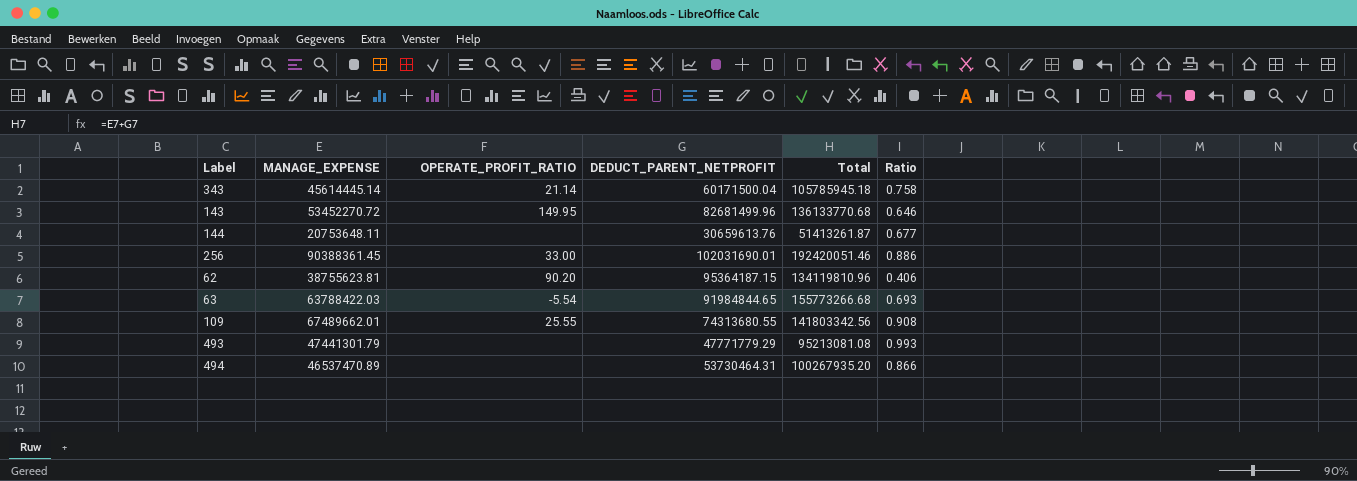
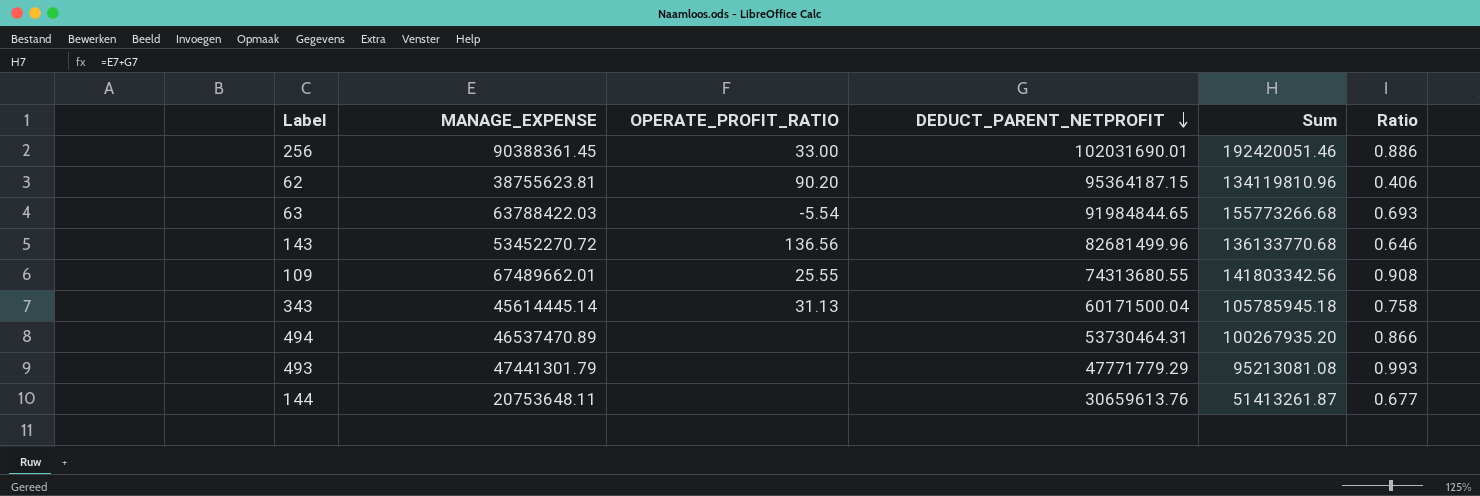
row order: none -> DEDUCT_PARENT_NETPROFIT descending
column name: Total -> Sum
143 | OPERATE_PROFIT_RATIO: 149.95 -> 136.56
343 | OPERATE_PROFIT_RATIO: 21.14 -> 31.13

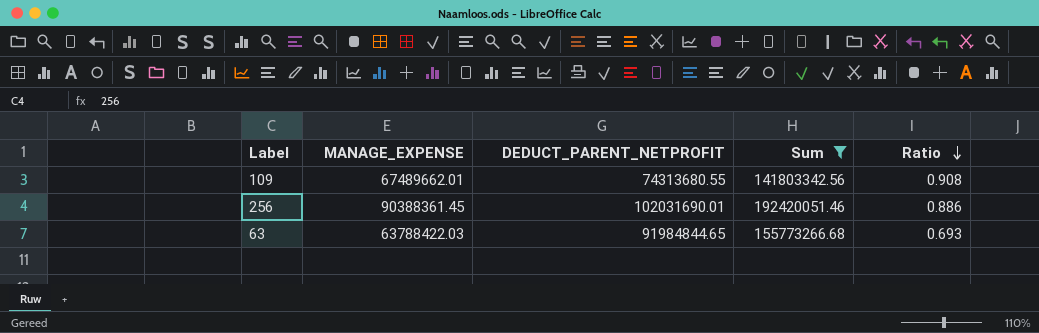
filter: none -> Sum >= 141803342.56
row order: DEDUCT_PARENT_NETPROFIT descending -> Ratio descending
column OPERATE_PROFIT_RATIO | position: 3 -> none

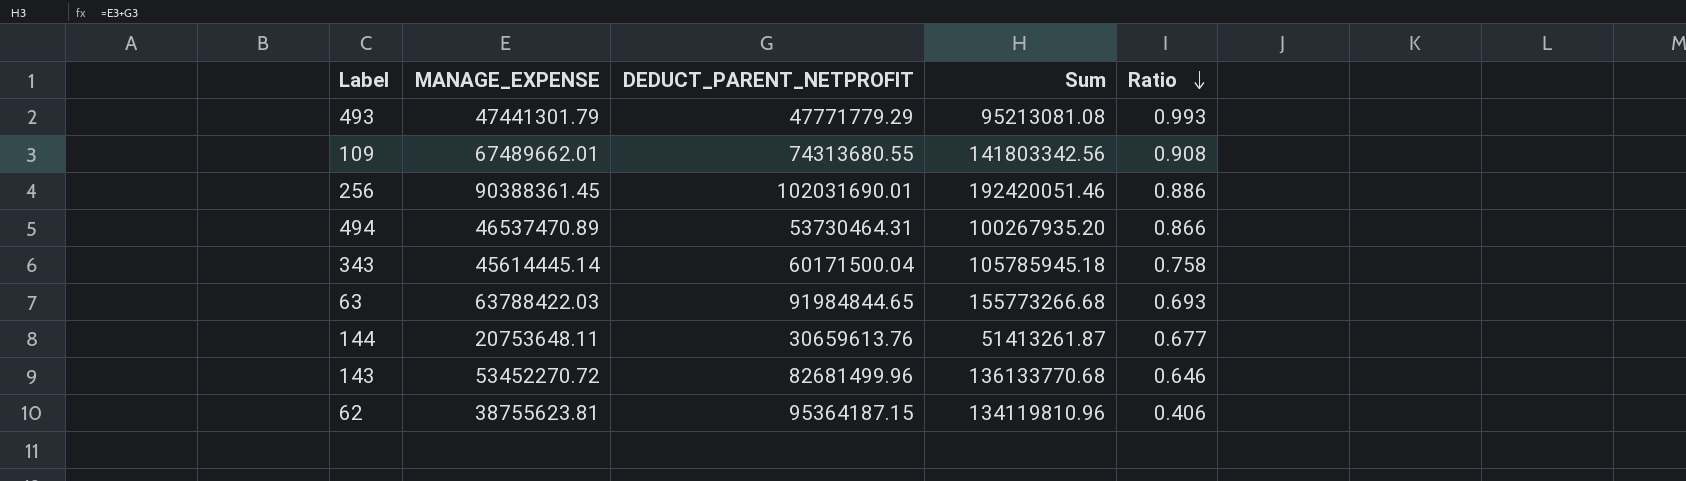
filter: Sum >= 141803342.56 -> none

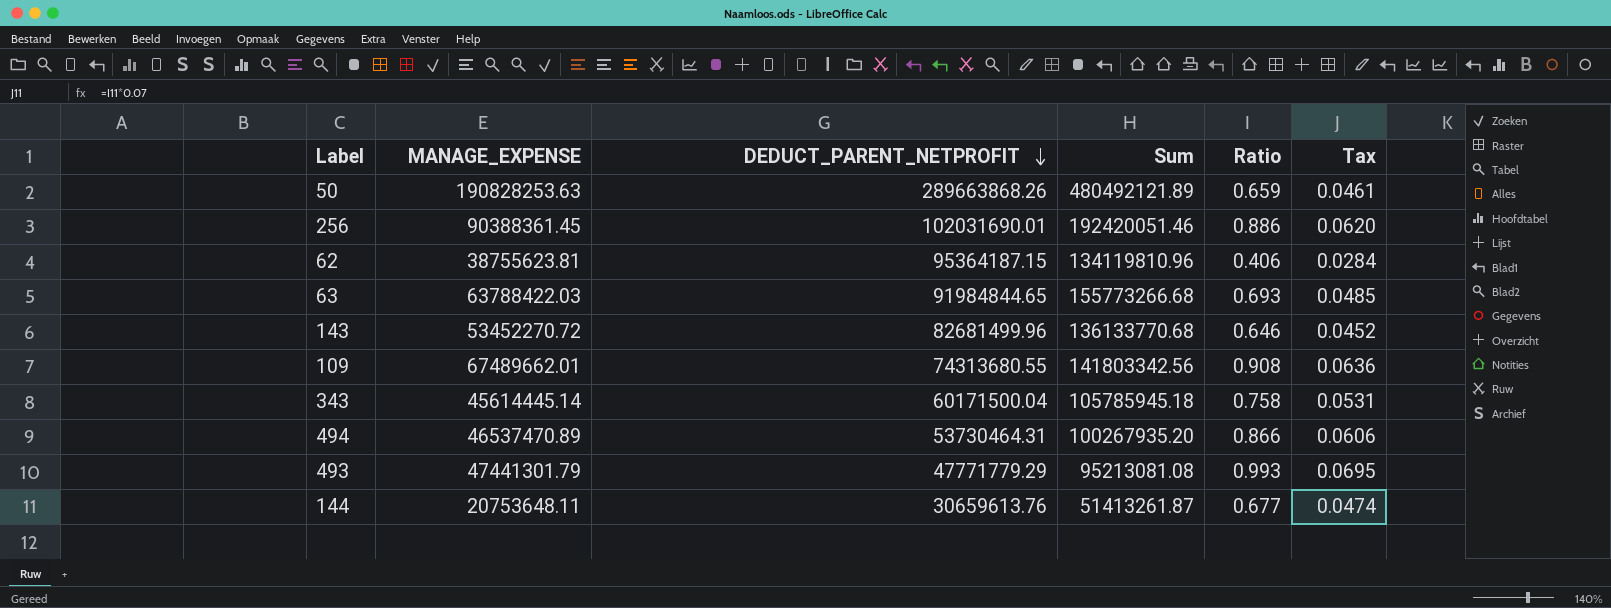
row order: Ratio descending -> DEDUCT_PARENT_NETPROFIT descending
column Tax | formula: none -> [Ratio] * 0.07
row 50: none -> 190828253.63 | 289663868.26 | 480492121.89 | 0.659 | 0.0461

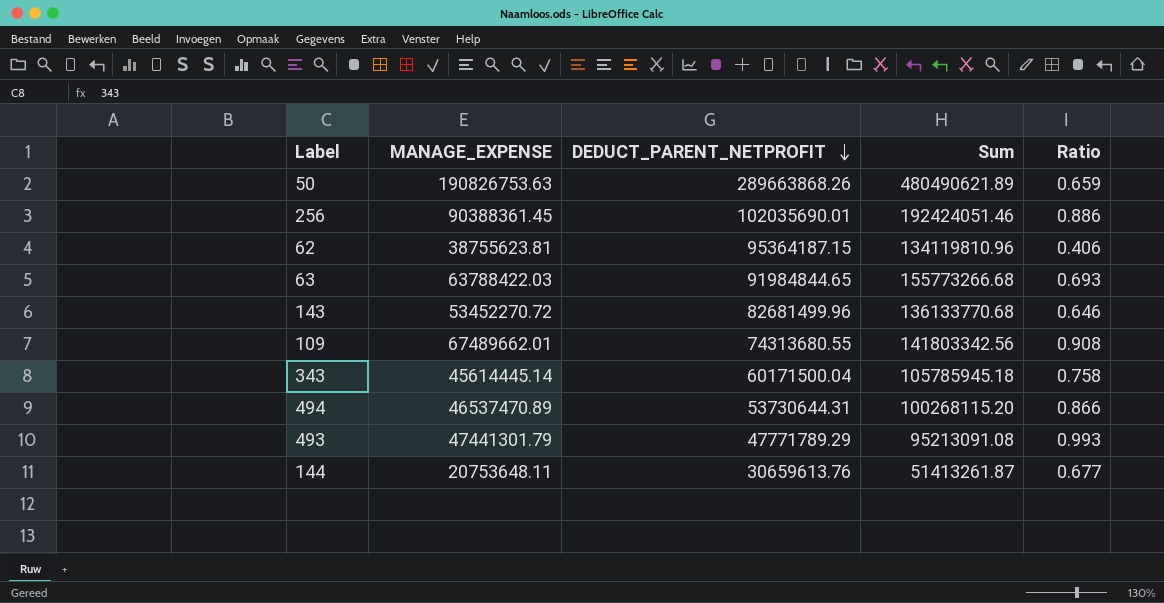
column Tax | formula: [Ratio] * 0.07 -> none
50 | MANAGE_EXPENSE: 190828253.63 -> 190826753.63
50 | Sum: 480492121.89 -> 480490621.89
256 | DEDUCT_PARENT_NETPROFIT: 102031690.01 -> 102035690.01
256 | Sum: 192420051.46 -> 192424051.46
494 | DEDUCT_PARENT_NETPROFIT: 53730464.31 -> 53730644.31
494 | Sum: 100267935.20 -> 100268115.20
493 | DEDUCT_PARENT_NETPROFIT: 47771779.29 -> 47771789.29
493 | Sum: 95213081.08 -> 95213091.08

